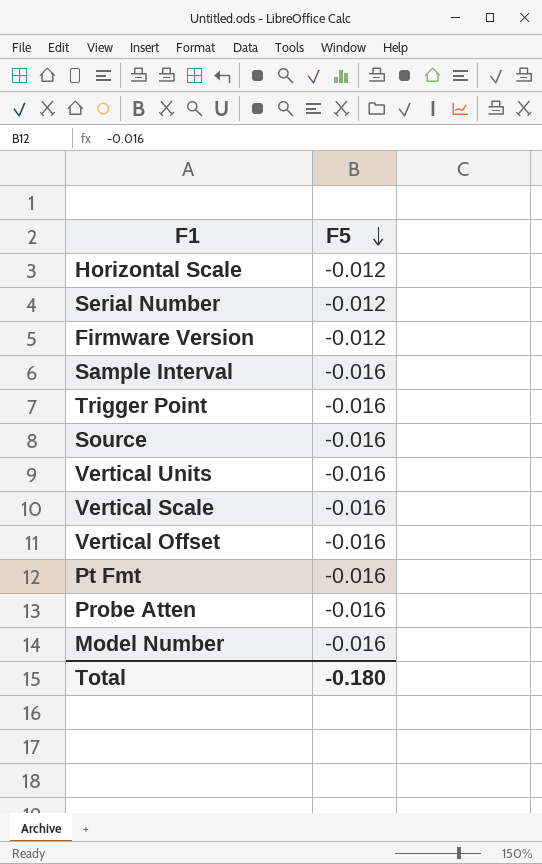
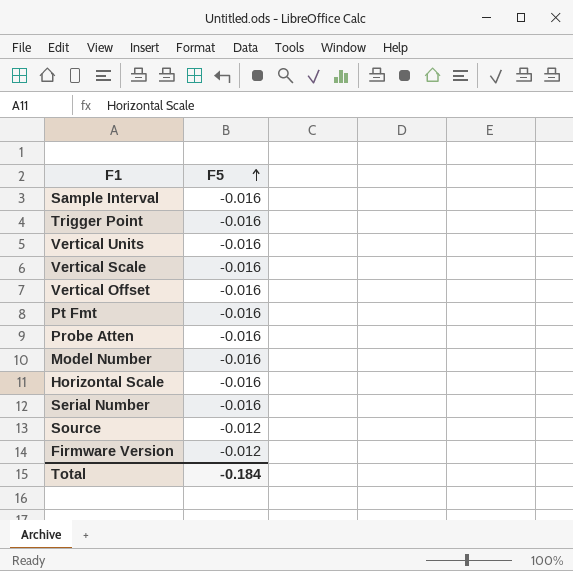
row order: F5 descending -> F5 ascending
Horizontal Scale | F5: -0.012 -> -0.016
Serial Number | F5: -0.012 -> -0.016
Source | F5: -0.016 -> -0.012
Total | F5: -0.180 -> -0.184

